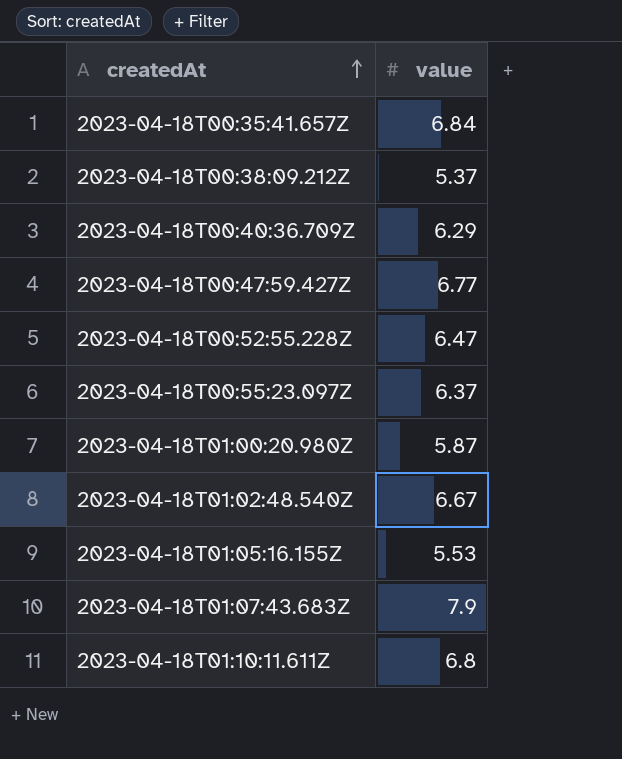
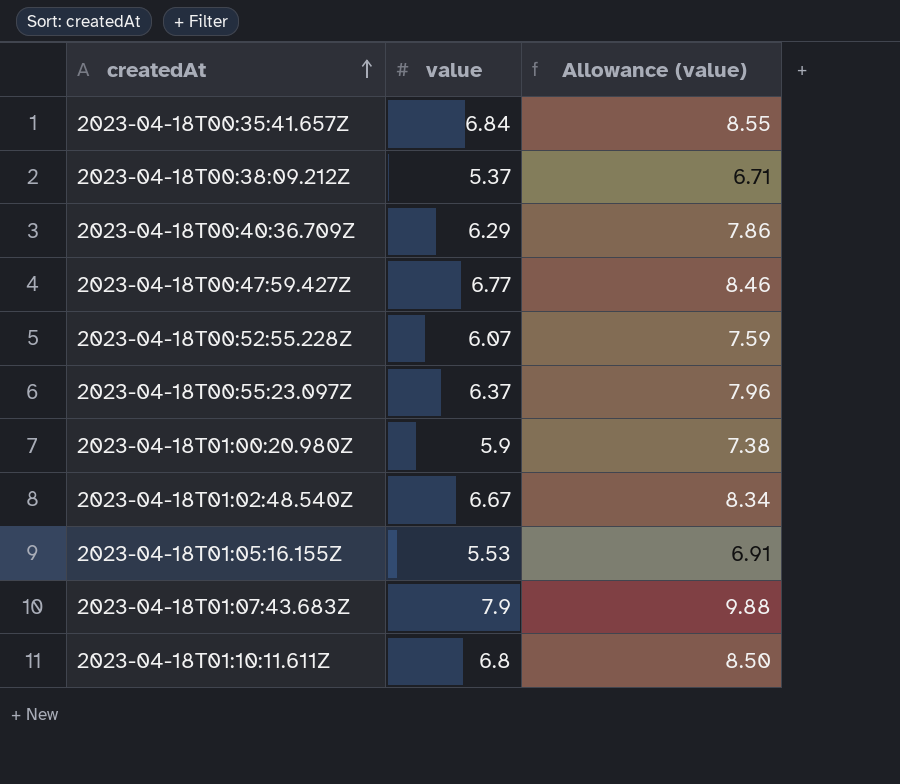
column Allowance (value) | formula: none -> [value] * 1.25
2023-04-18T00:52:55.228Z | value: 6.47 -> 6.07
2023-04-18T01:00:20.980Z | value: 5.87 -> 5.9

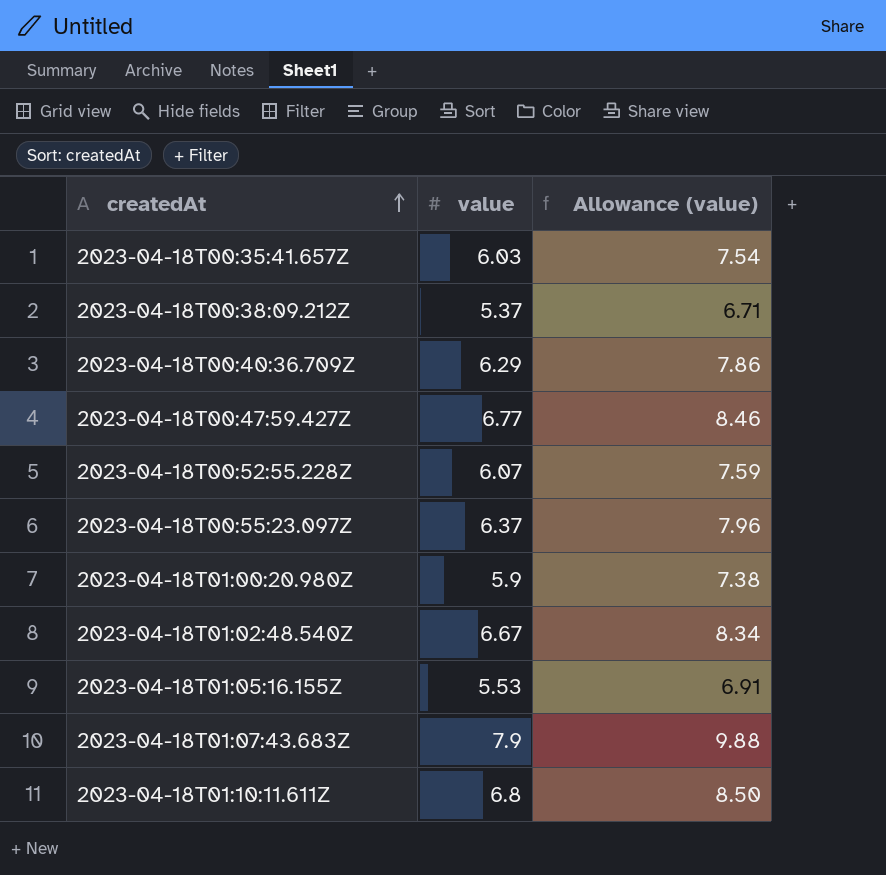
2023-04-18T00:35:41.657Z | value: 6.84 -> 6.03
2023-04-18T00:35:41.657Z | Allowance (value): 8.55 -> 7.54

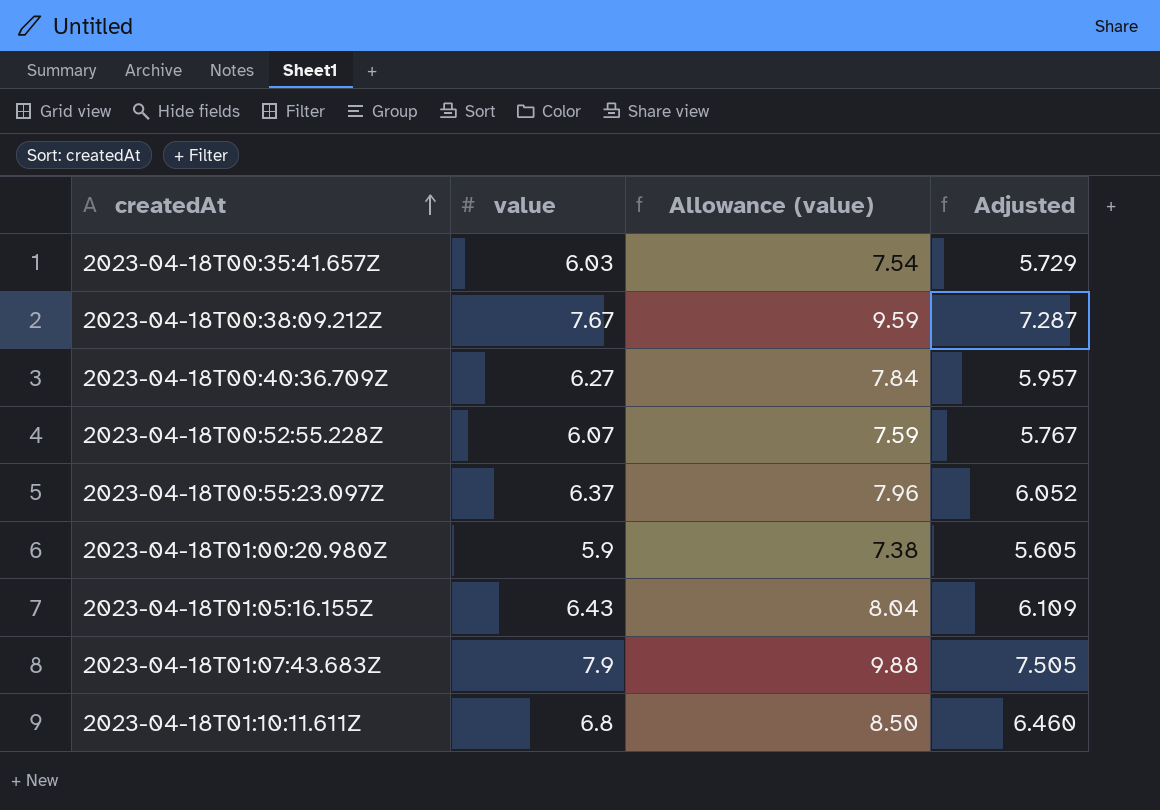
column Adjusted | formula: none -> [value] * 0.95
row 2023-04-18T00:47:59.427Z: 6.77 | 8.46 -> none
row 2023-04-18T01:02:48.540Z: 6.67 | 8.34 -> none
2023-04-18T00:38:09.212Z | value: 5.37 -> 7.67
2023-04-18T00:38:09.212Z | Allowance (value): 6.71 -> 9.59
2023-04-18T00:40:36.709Z | value: 6.29 -> 6.27
2023-04-18T00:40:36.709Z | Allowance (value): 7.86 -> 7.84
2023-04-18T01:05:16.155Z | value: 5.53 -> 6.43
2023-04-18T01:05:16.155Z | Allowance (value): 6.91 -> 8.04

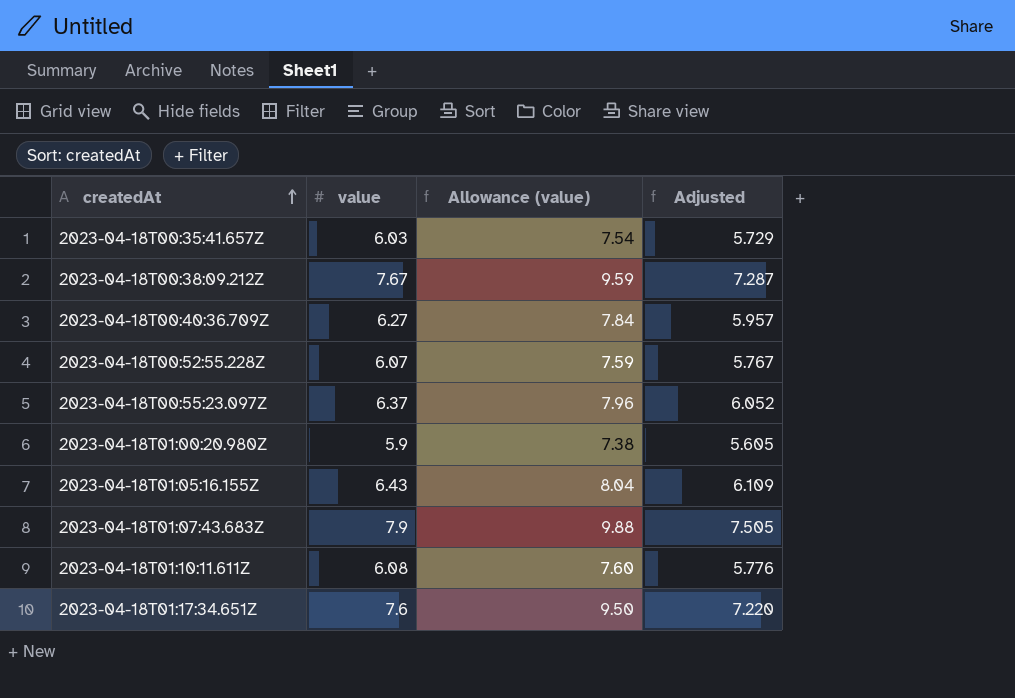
2023-04-18T01:10:11.611Z | value: 6.8 -> 6.08
2023-04-18T01:10:11.611Z | Allowance (value): 8.50 -> 7.60
2023-04-18T01:10:11.611Z | Adjusted: 6.460 -> 5.776
row 2023-04-18T01:17:34.651Z: none -> 7.6 | 9.50 | 7.220

